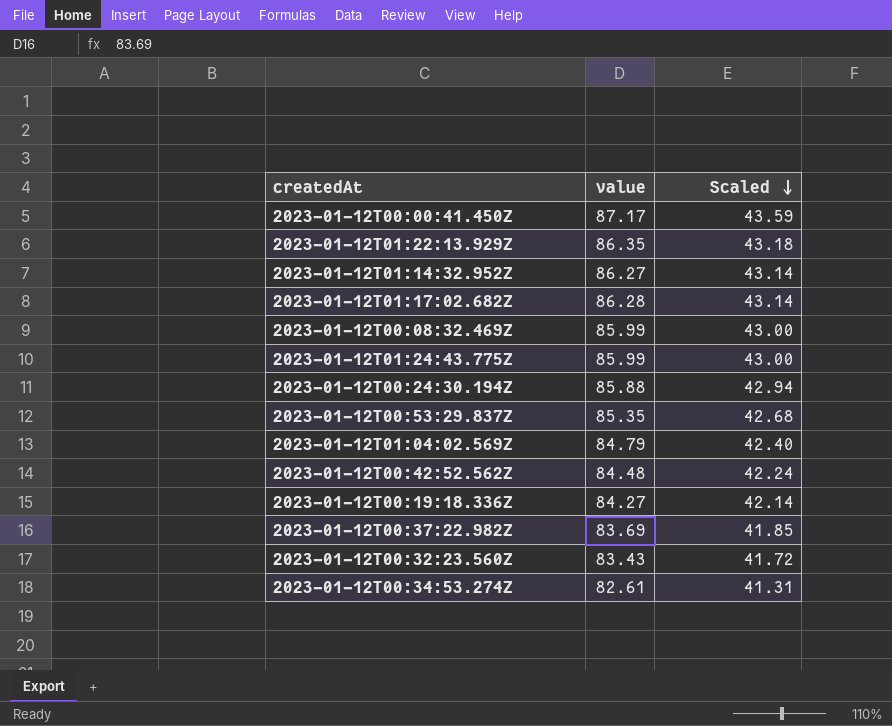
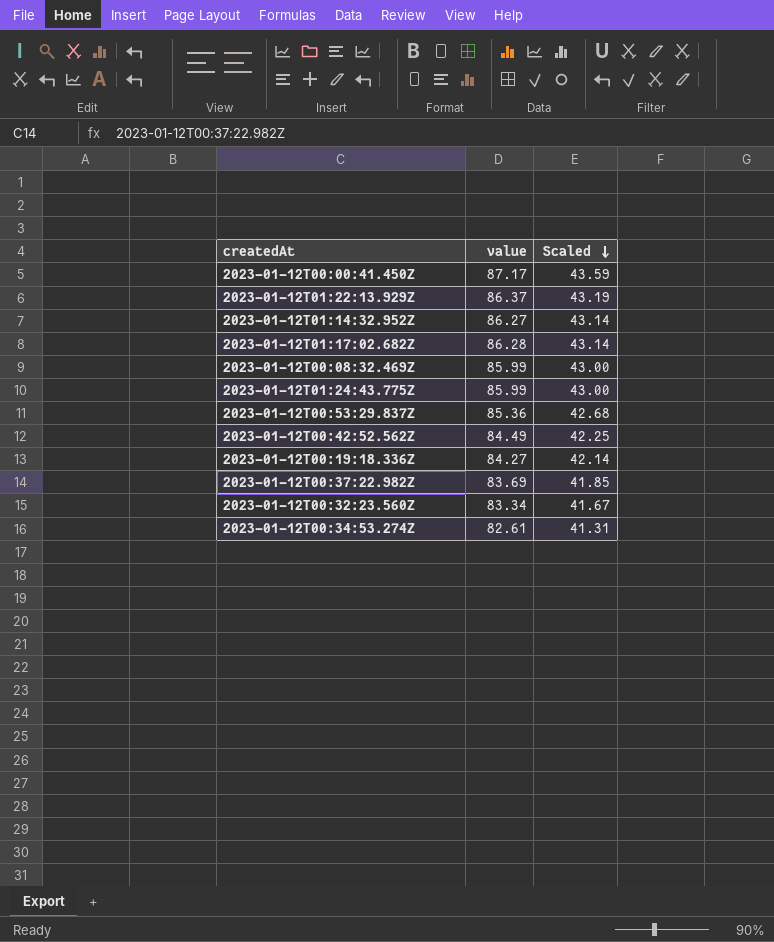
row 2023-01-12T00:24:30.194Z: 85.88 | 42.94 -> none
row 2023-01-12T01:04:02.569Z: 84.79 | 42.40 -> none
2023-01-12T01:22:13.929Z | value: 86.35 -> 86.37
2023-01-12T01:22:13.929Z | Scaled: 43.18 -> 43.19
2023-01-12T00:53:29.837Z | value: 85.35 -> 85.36
2023-01-12T00:42:52.562Z | value: 84.48 -> 84.49
2023-01-12T00:42:52.562Z | Scaled: 42.24 -> 42.25
2023-01-12T00:32:23.560Z | value: 83.43 -> 83.34
2023-01-12T00:32:23.560Z | Scaled: 41.72 -> 41.67

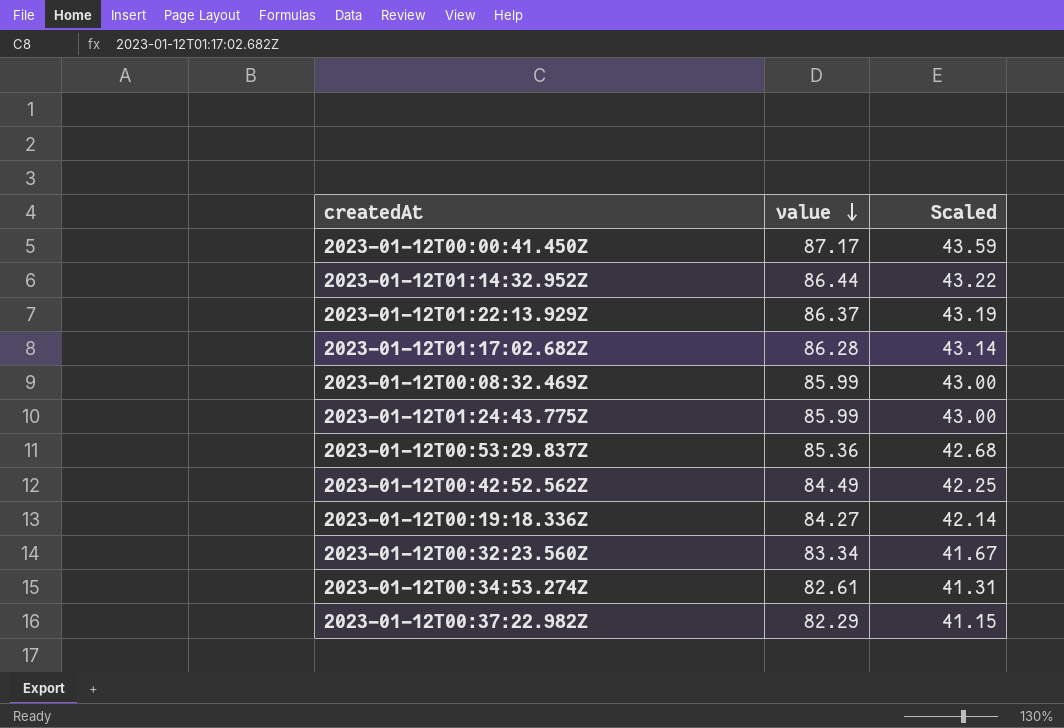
row order: Scaled descending -> value descending
2023-01-12T01:14:32.952Z | value: 86.27 -> 86.44
2023-01-12T01:14:32.952Z | Scaled: 43.14 -> 43.22
2023-01-12T00:37:22.982Z | value: 83.69 -> 82.29
2023-01-12T00:37:22.982Z | Scaled: 41.85 -> 41.15

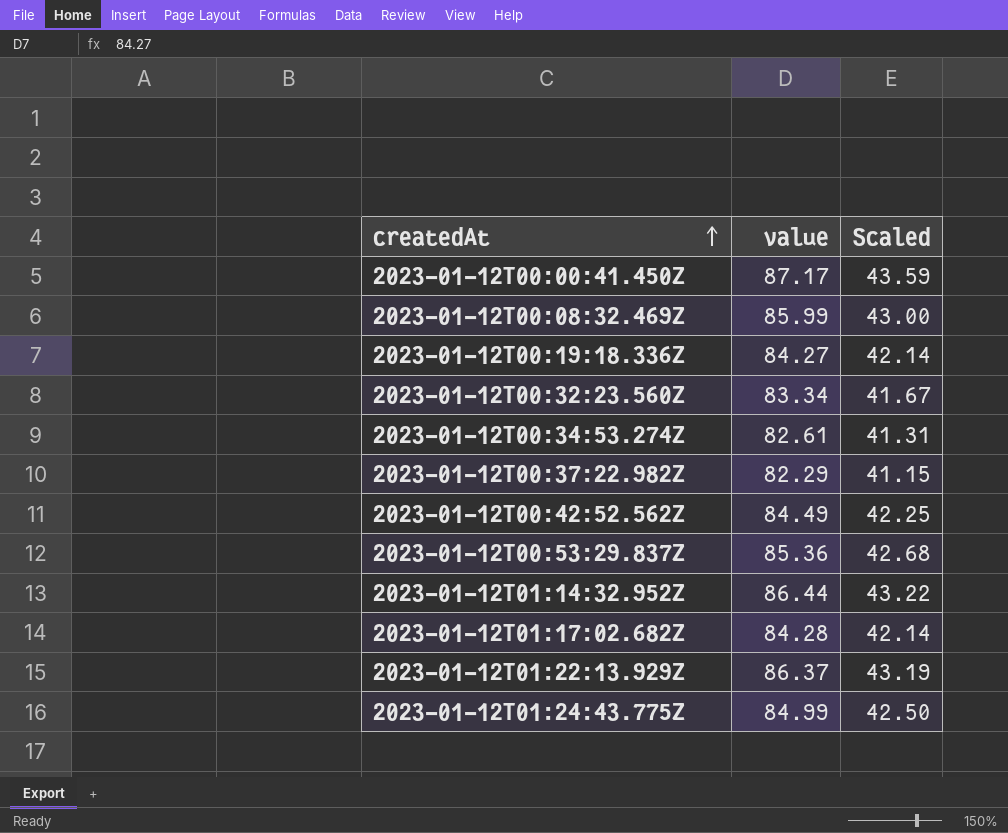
row order: value descending -> createdAt ascending
2023-01-12T01:17:02.682Z | value: 86.28 -> 84.28
2023-01-12T01:17:02.682Z | Scaled: 43.14 -> 42.14
2023-01-12T01:24:43.775Z | value: 85.99 -> 84.99
2023-01-12T01:24:43.775Z | Scaled: 43.00 -> 42.50

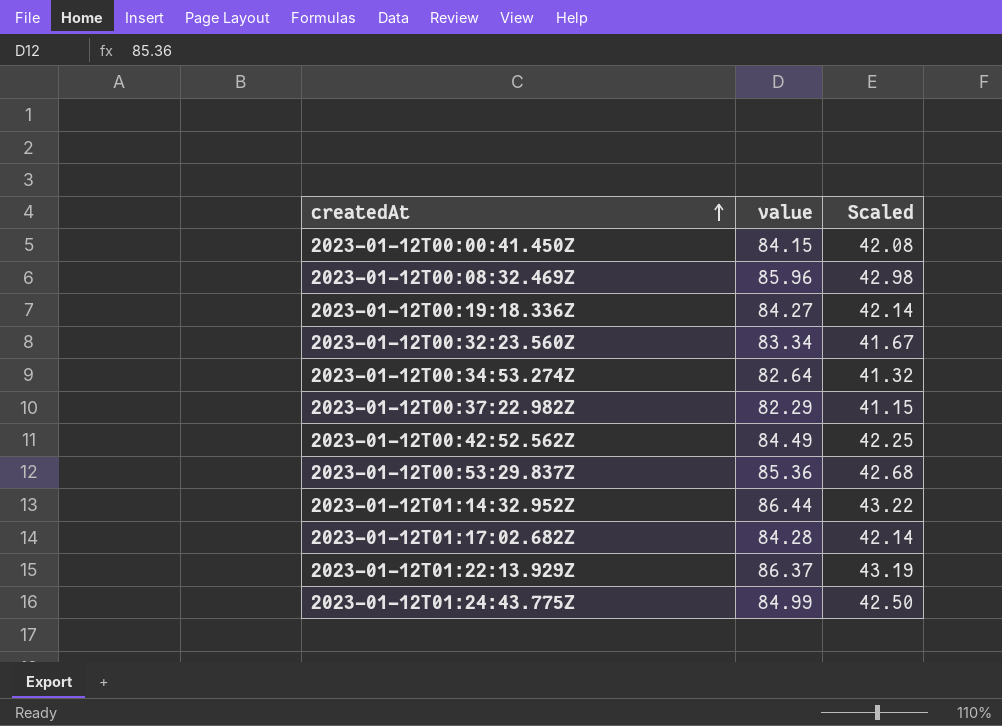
2023-01-12T00:00:41.450Z | value: 87.17 -> 84.15
2023-01-12T00:00:41.450Z | Scaled: 43.59 -> 42.08
2023-01-12T00:08:32.469Z | value: 85.99 -> 85.96
2023-01-12T00:08:32.469Z | Scaled: 43.00 -> 42.98
2023-01-12T00:34:53.274Z | value: 82.61 -> 82.64
2023-01-12T00:34:53.274Z | Scaled: 41.31 -> 41.32

